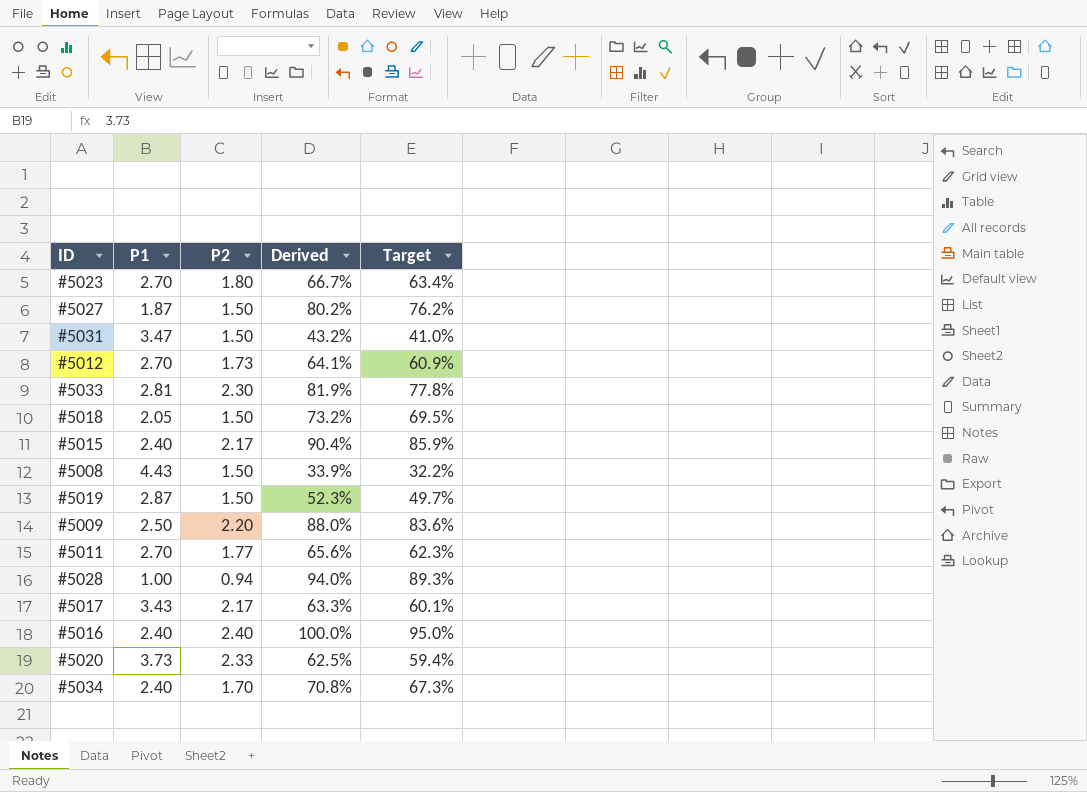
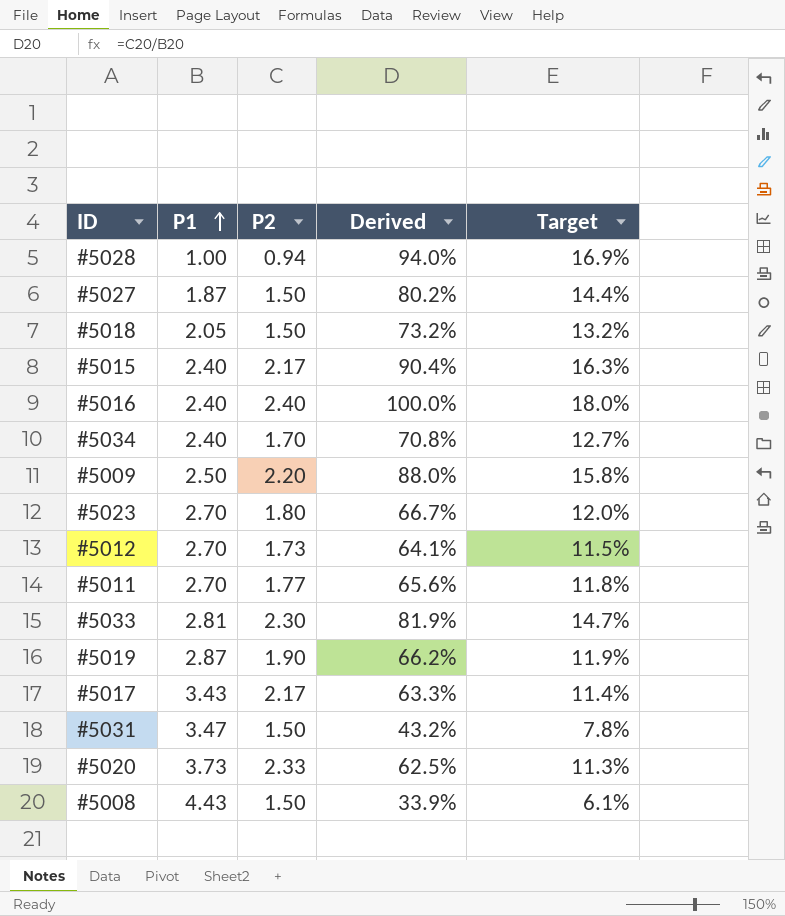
row order: none -> P1 ascending
column Target | formula: [Derived] * 0.95 -> [Derived] * 0.18
#5019 | P2: 1.50 -> 1.90
#5019 | Derived: 52.3% -> 66.2%

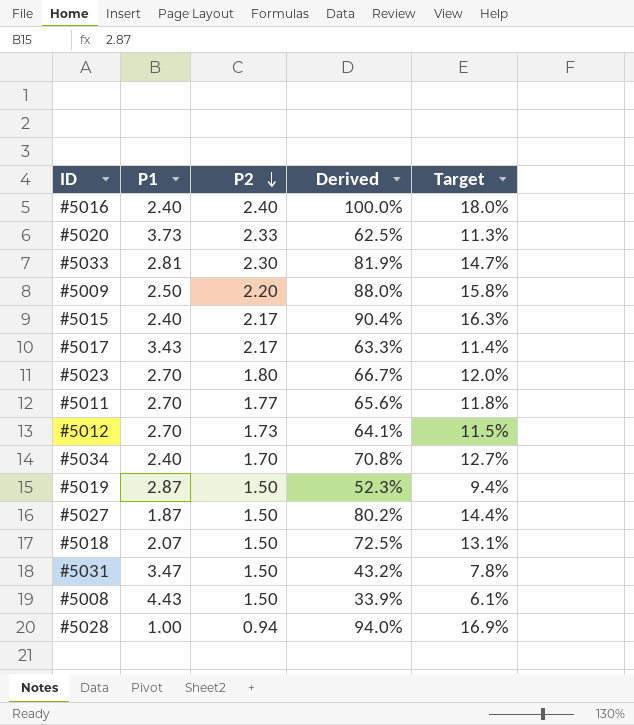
row order: P1 ascending -> P2 descending
#5019 | P2: 1.90 -> 1.50
#5019 | Derived: 66.2% -> 52.3%
#5019 | Target: 11.9% -> 9.4%
#5018 | P1: 2.05 -> 2.07
#5018 | Derived: 73.2% -> 72.5%
#5018 | Target: 13.2% -> 13.1%

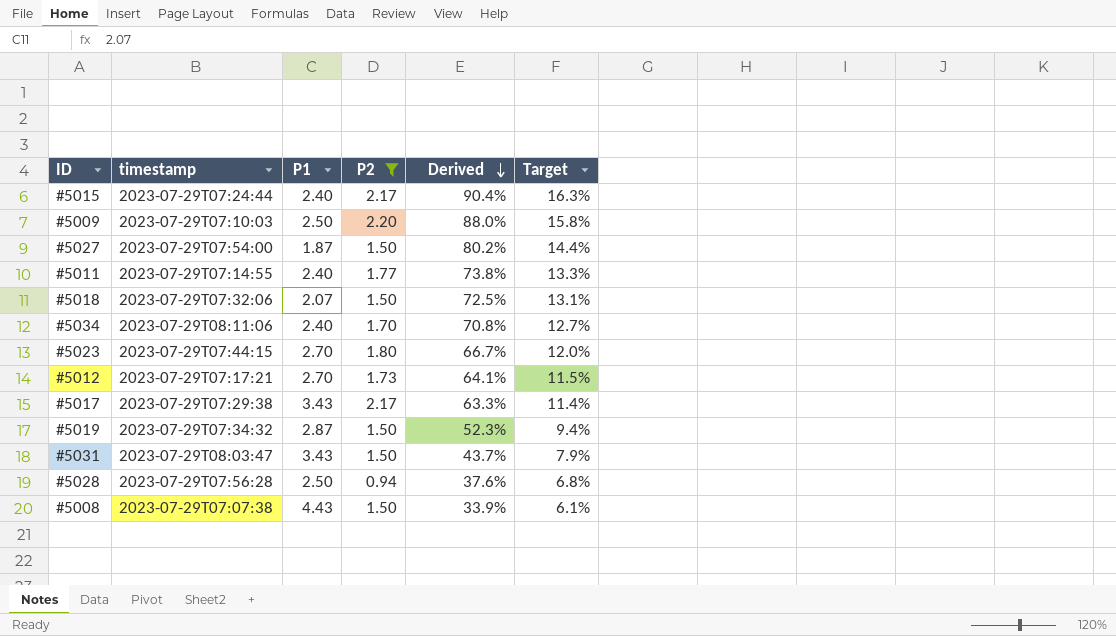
filter: none -> P2 <= 2.20
row order: P2 descending -> Derived descending
column timestamp | position: none -> 2
#5011 | P1: 2.70 -> 2.40
#5011 | Derived: 65.6% -> 73.8%
#5011 | Target: 11.8% -> 13.3%
#5031 | P1: 3.47 -> 3.43
#5031 | Derived: 43.2% -> 43.7%
#5031 | Target: 7.8% -> 7.9%
#5028 | P1: 1.00 -> 2.50
#5028 | Derived: 94.0% -> 37.6%
#5028 | Target: 16.9% -> 6.8%

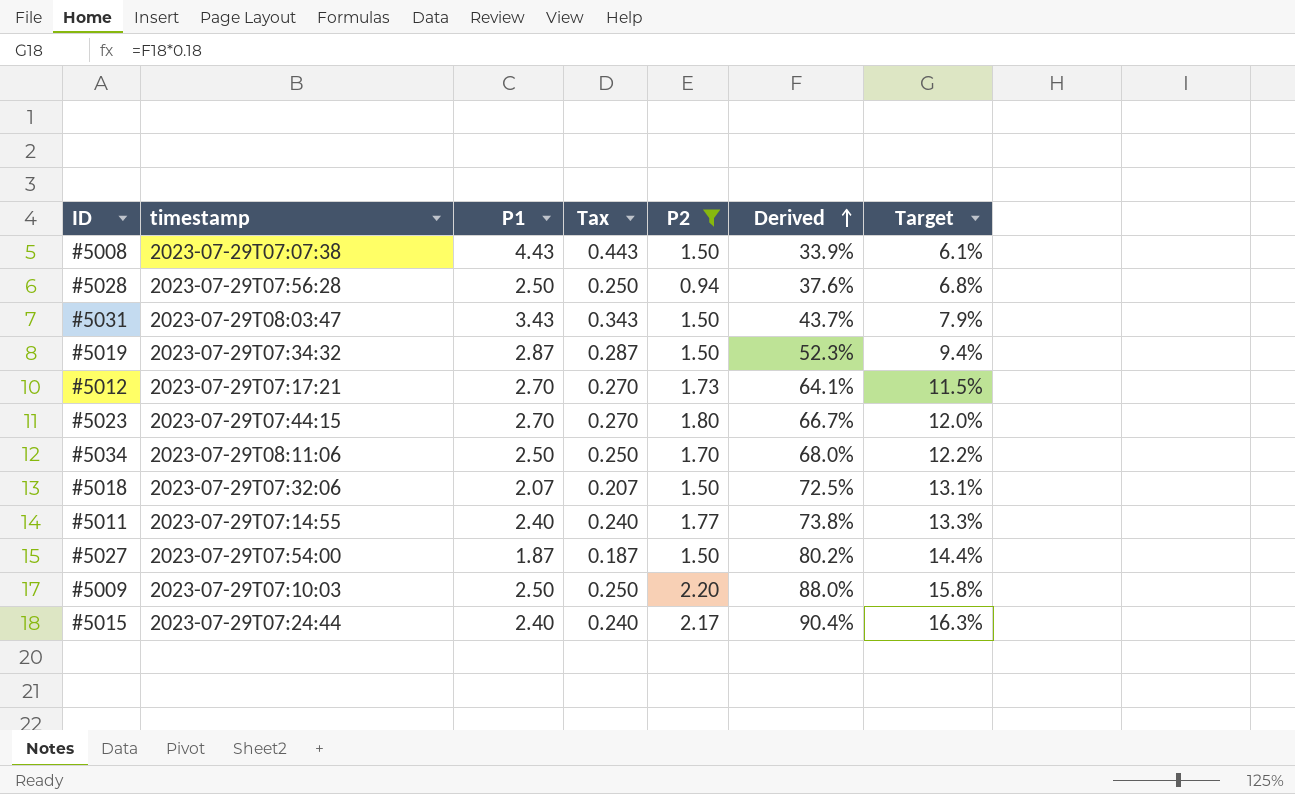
row order: Derived descending -> Derived ascending
column Tax | formula: none -> [P1] * 0.1
row #5017: 2023-07-29T07:29:38 | 3.43 | 2.17 | 63.3% | 11.4% -> none
#5034 | P1: 2.40 -> 2.50
#5034 | Derived: 70.8% -> 68.0%
#5034 | Target: 12.7% -> 12.2%

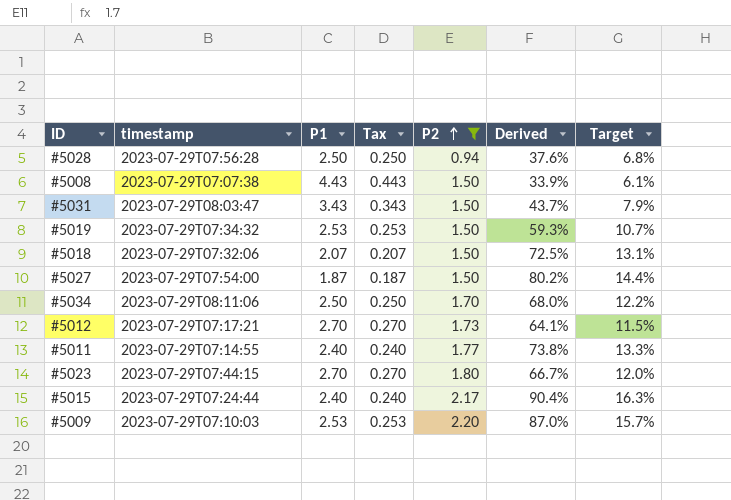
row order: Derived ascending -> P2 ascending
#5019 | P1: 2.87 -> 2.53
#5019 | Tax: 0.287 -> 0.253
#5019 | Derived: 52.3% -> 59.3%
#5019 | Target: 9.4% -> 10.7%
#5009 | P1: 2.50 -> 2.53
#5009 | Tax: 0.250 -> 0.253
#5009 | Derived: 88.0% -> 87.0%
#5009 | Target: 15.8% -> 15.7%

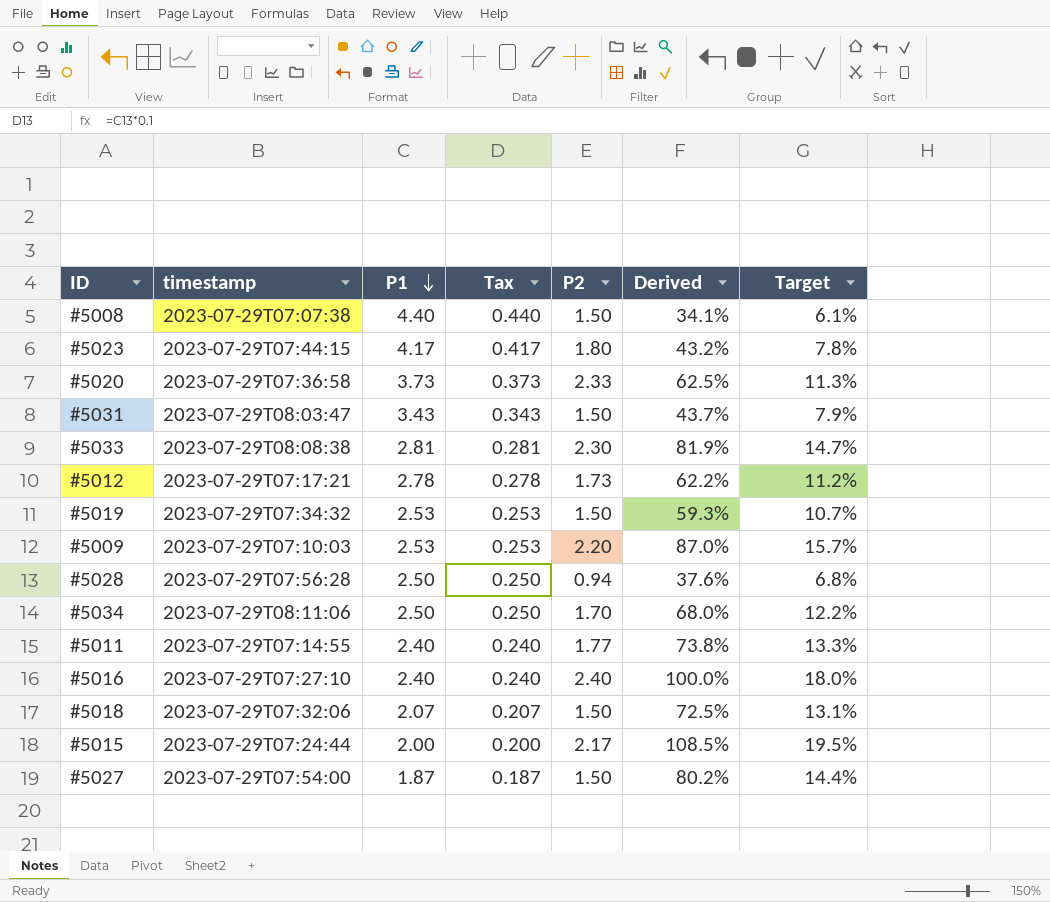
filter: P2 <= 2.20 -> none
row order: P2 ascending -> P1 descending
#5008 | P1: 4.43 -> 4.40
#5008 | Tax: 0.443 -> 0.440
#5008 | Derived: 33.9% -> 34.1%
#5023 | P1: 2.70 -> 4.17
#5023 | Tax: 0.270 -> 0.417
#5023 | Derived: 66.7% -> 43.2%
#5023 | Target: 12.0% -> 7.8%
#5012 | P1: 2.70 -> 2.78
#5012 | Tax: 0.270 -> 0.278
#5012 | Derived: 64.1% -> 62.2%
#5012 | Target: 11.5% -> 11.2%
#5015 | P1: 2.40 -> 2.00
#5015 | Tax: 0.240 -> 0.200
#5015 | Derived: 90.4% -> 108.5%
#5015 | Target: 16.3% -> 19.5%

